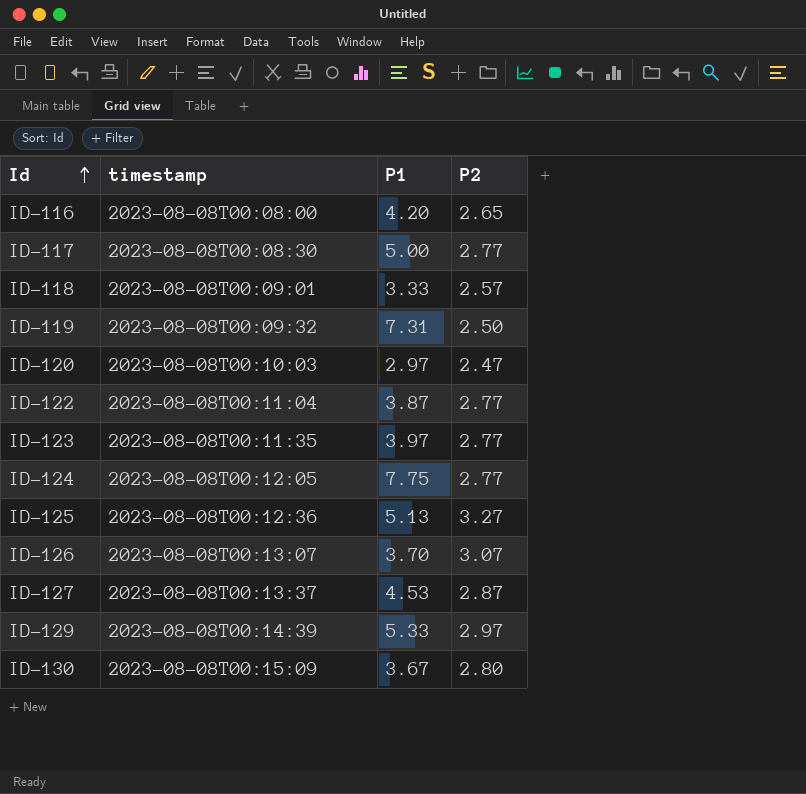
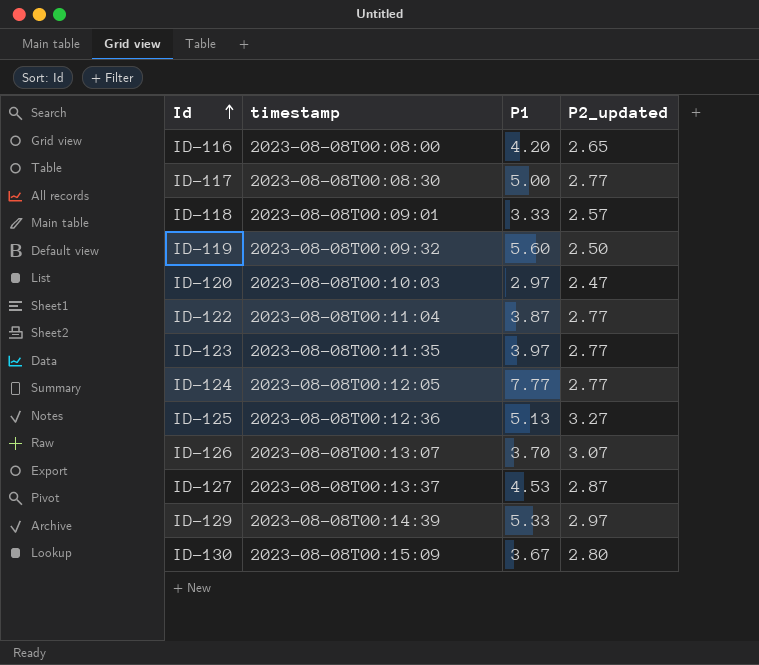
column name: P2 -> P2_updated
ID-119 | P1: 7.31 -> 5.60
ID-124 | P1: 7.75 -> 7.77

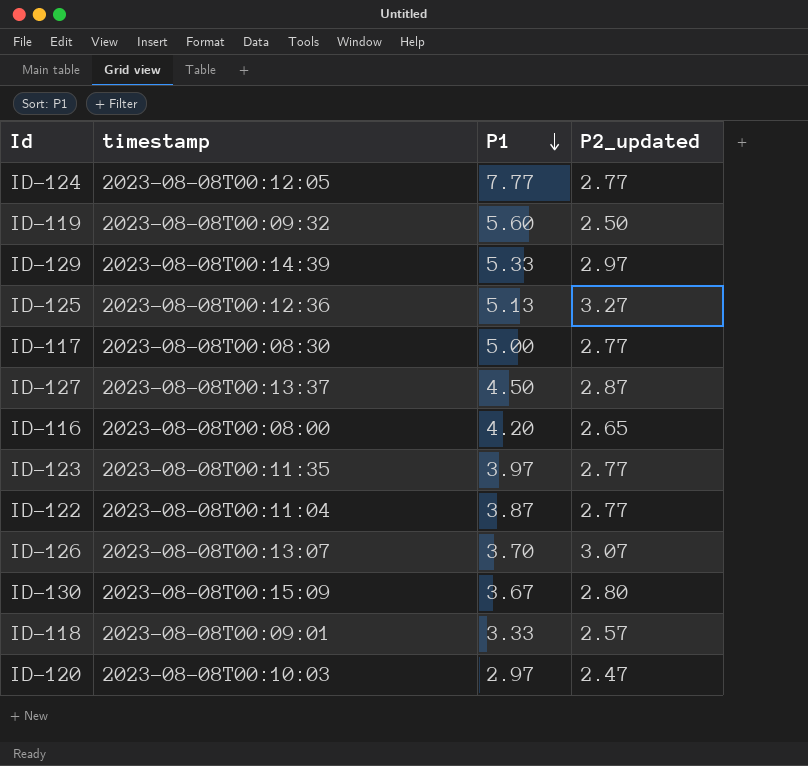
row order: Id ascending -> P1 descending
ID-127 | P1: 4.53 -> 4.50

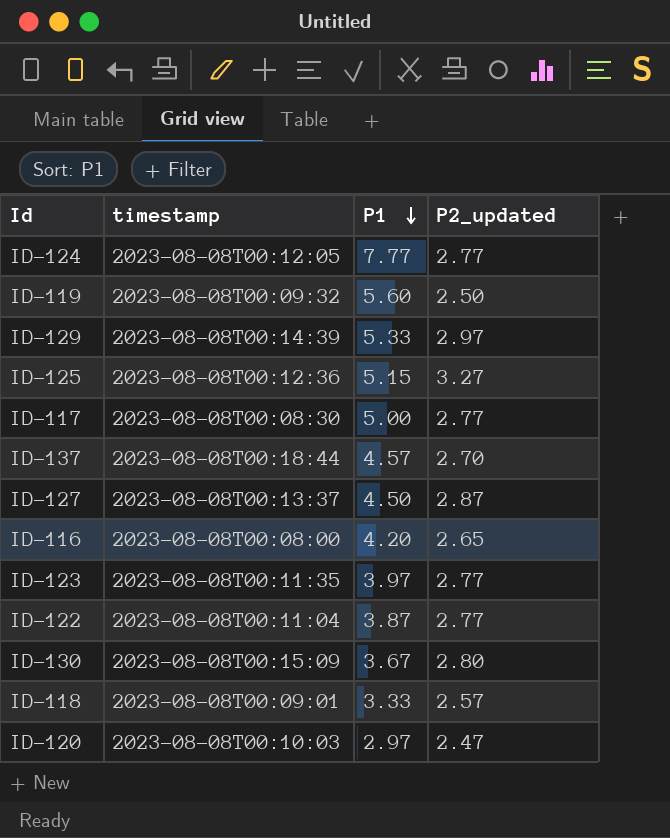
row ID-126: 2023-08-08T00:13:07 | 3.70 | 3.07 -> none
ID-125 | P1: 5.13 -> 5.15
row ID-137: none -> 2023-08-08T00:18:44 | 4.57 | 2.70

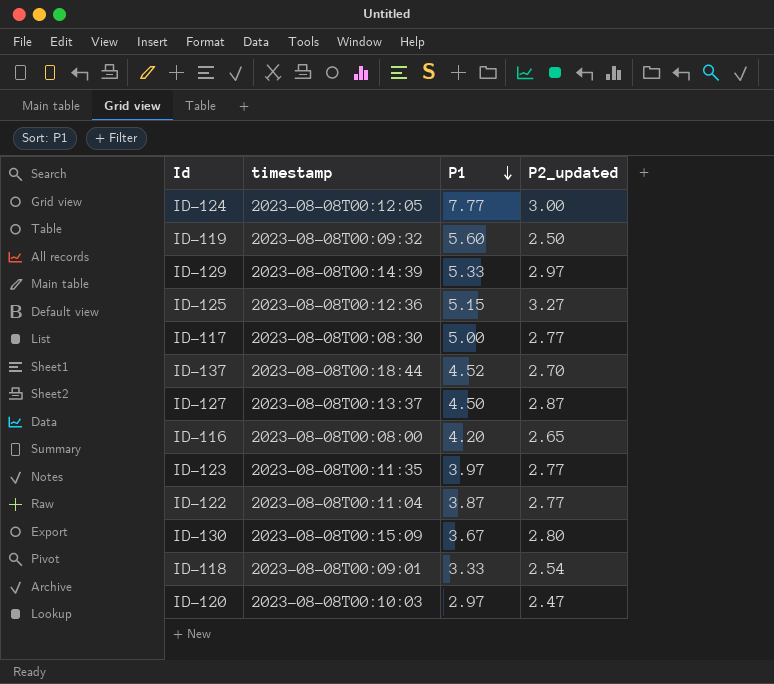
ID-124 | P2_updated: 2.77 -> 3.00
ID-137 | P1: 4.57 -> 4.52
ID-118 | P2_updated: 2.57 -> 2.54

